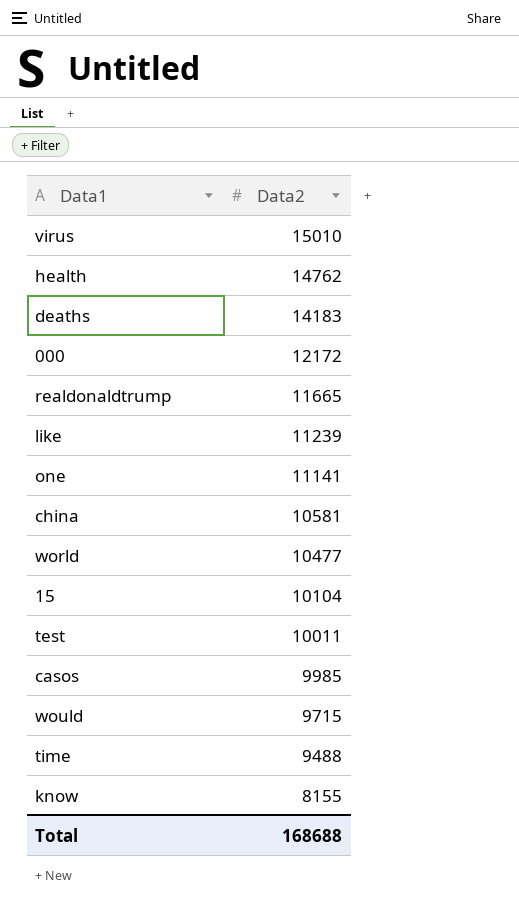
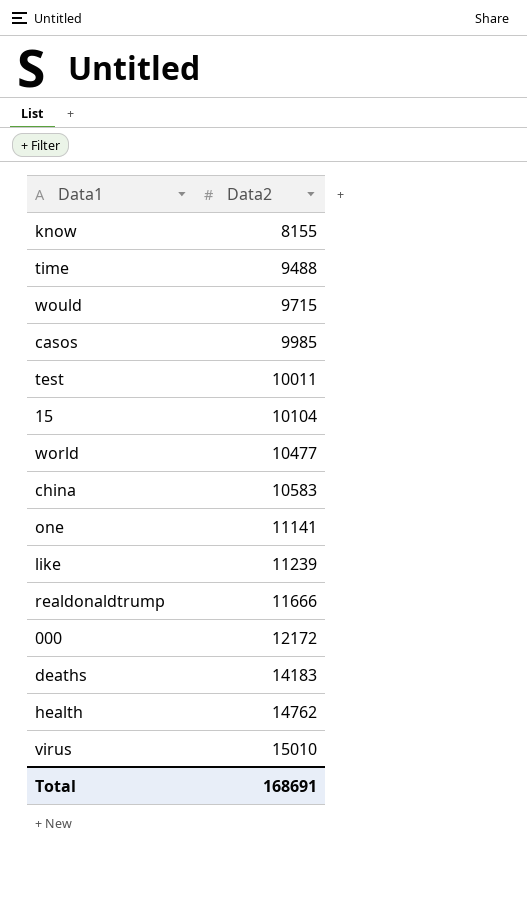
row order: Data2 descending -> Data2 ascending
china | Data2: 10581 -> 10583
realdonaldtrump | Data2: 11665 -> 11666
Total | Data2: 168688 -> 168691

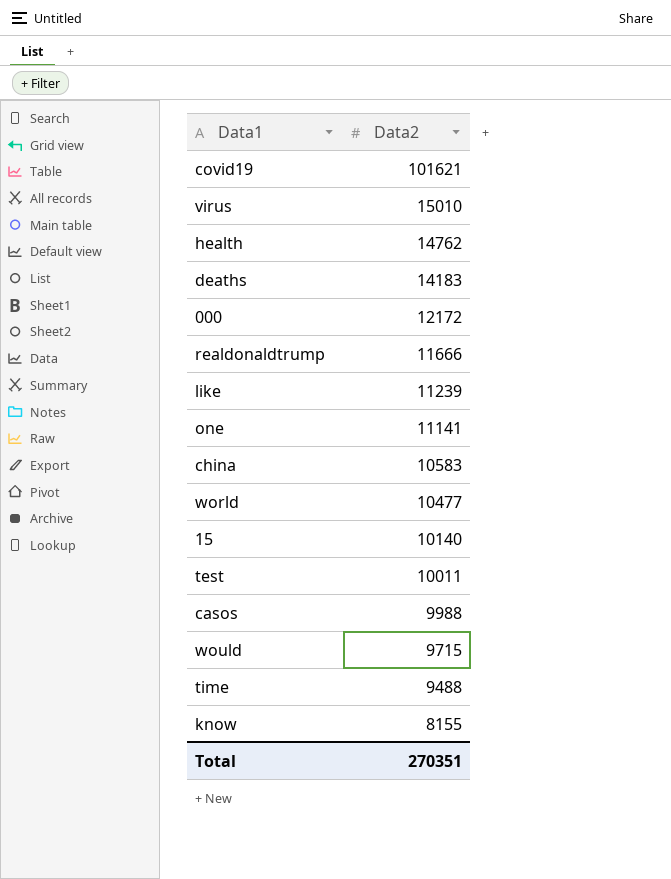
row order: Data2 ascending -> Data2 descending
row covid19: none -> 101621
15 | Data2: 10104 -> 10140
casos | Data2: 9985 -> 9988
Total | Data2: 168691 -> 270351

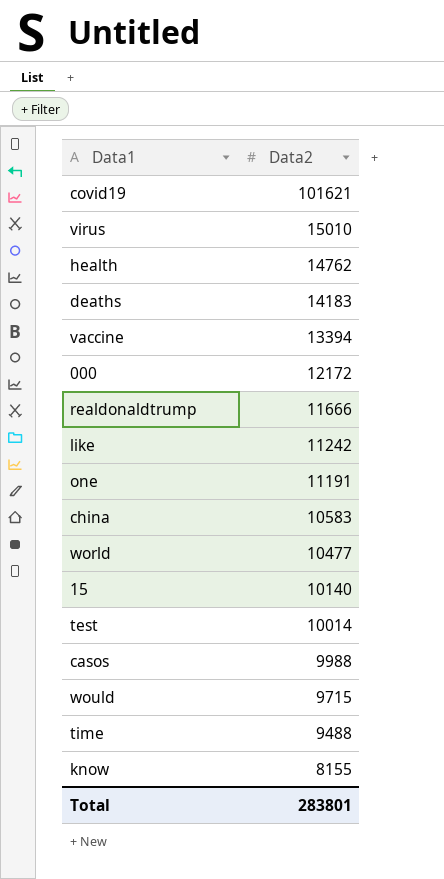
row vaccine: none -> 13394
like | Data2: 11239 -> 11242
one | Data2: 11141 -> 11191
test | Data2: 10011 -> 10014
Total | Data2: 270351 -> 283801

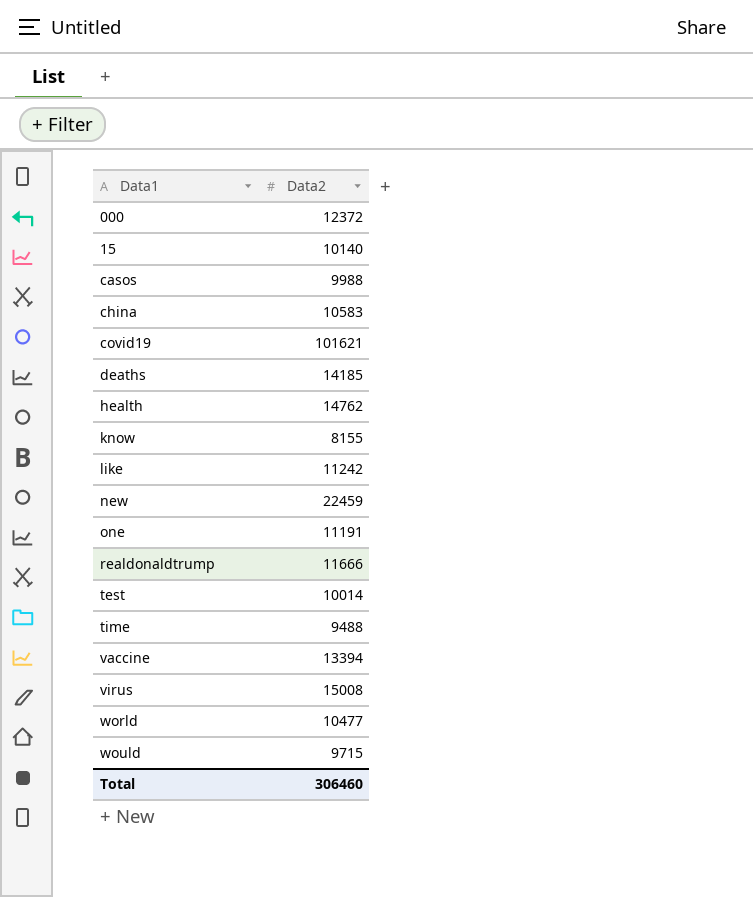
row order: Data2 descending -> Data1 ascending
000 | Data2: 12172 -> 12372
deaths | Data2: 14183 -> 14185
row new: none -> 22459
virus | Data2: 15010 -> 15008
Total | Data2: 283801 -> 306460

